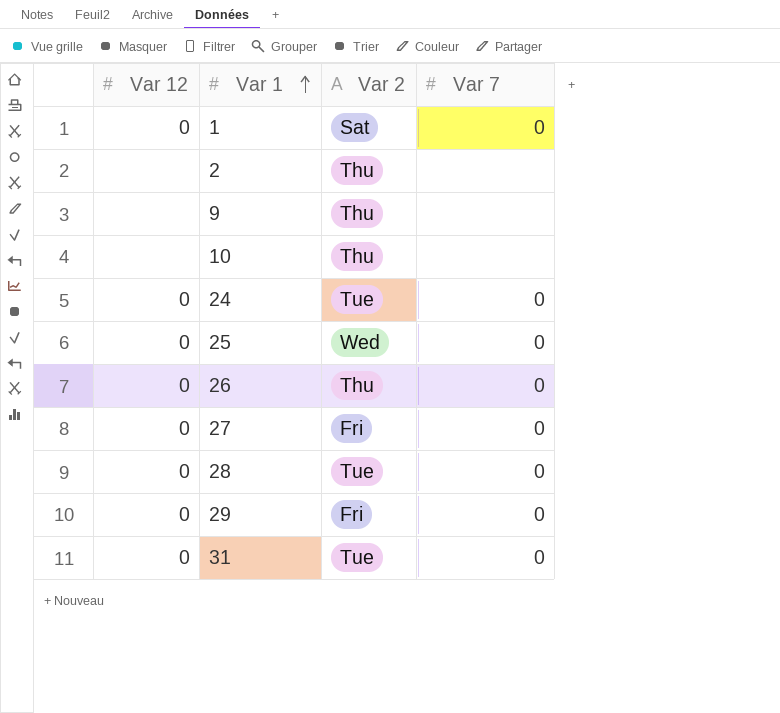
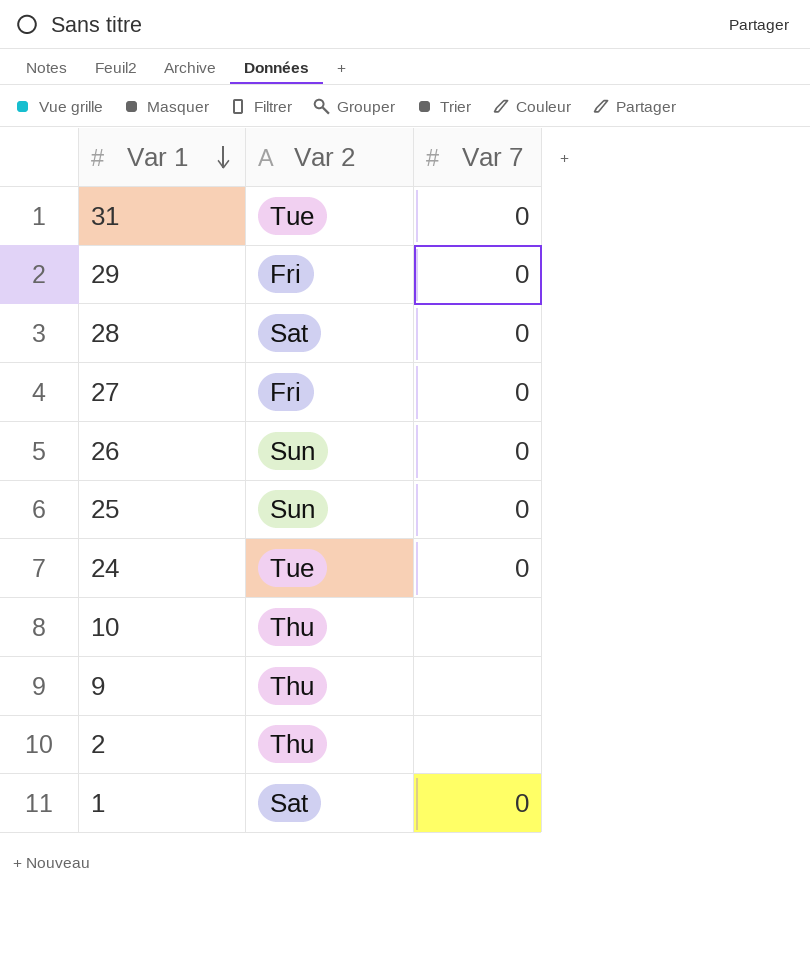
row order: Var 1 ascending -> Var 1 descending
column Var 12 | position: 1 -> none
28 | Var 2: Tue -> Sat
26 | Var 2: Thu -> Sun
25 | Var 2: Wed -> Sun

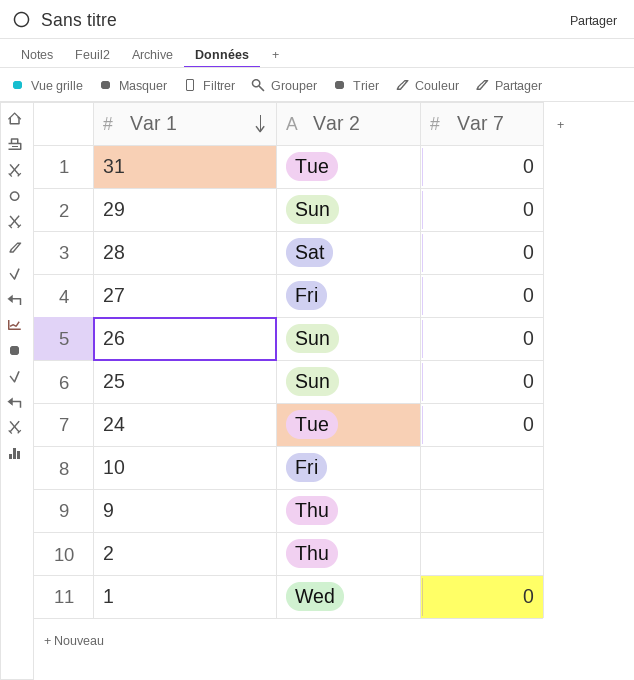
29 | Var 2: Fri -> Sun
10 | Var 2: Thu -> Fri
1 | Var 2: Sat -> Wed

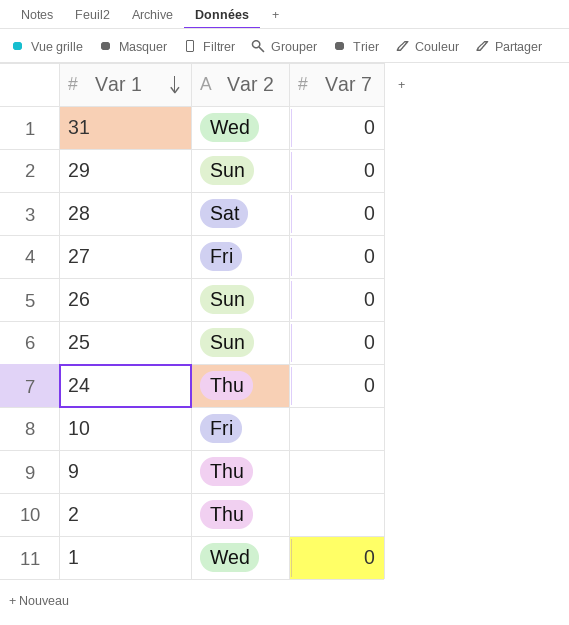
31 | Var 2: Tue -> Wed
24 | Var 2: Tue -> Thu

